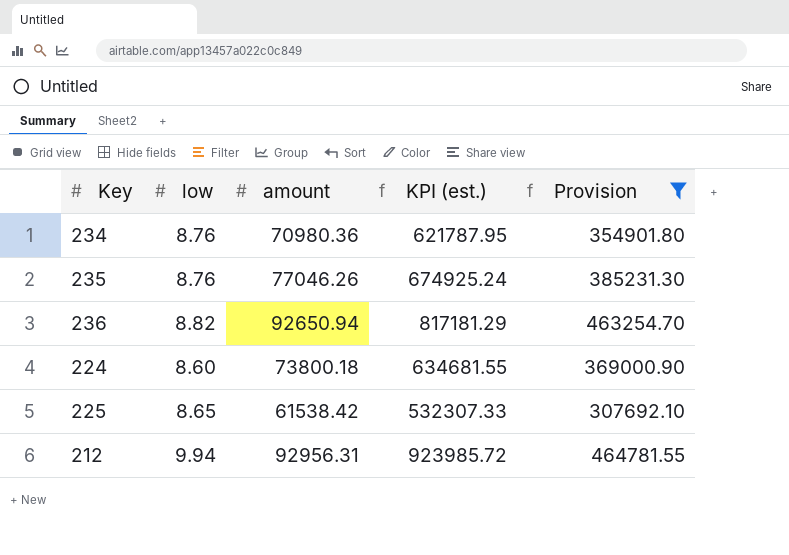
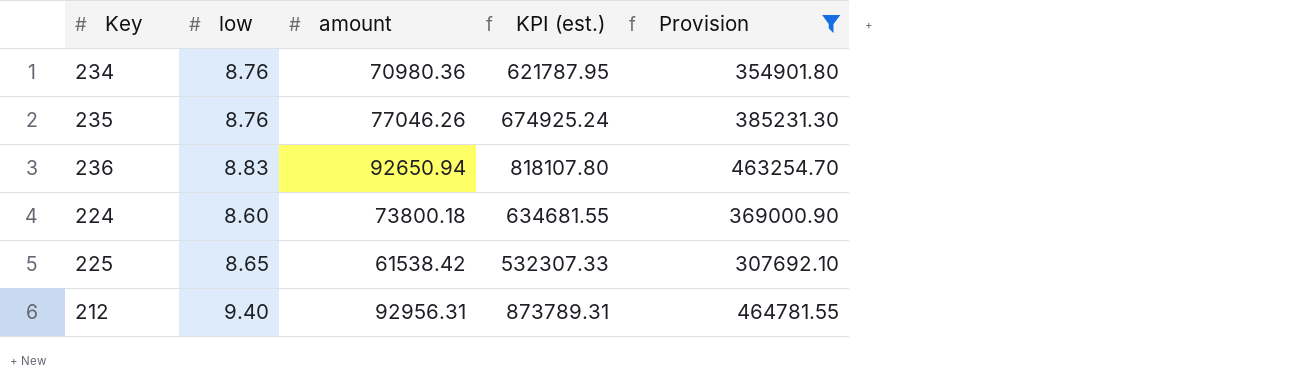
236 | low: 8.82 -> 8.83
236 | KPI (est.): 817181.29 -> 818107.80
212 | low: 9.94 -> 9.40
212 | KPI (est.): 923985.72 -> 873789.31

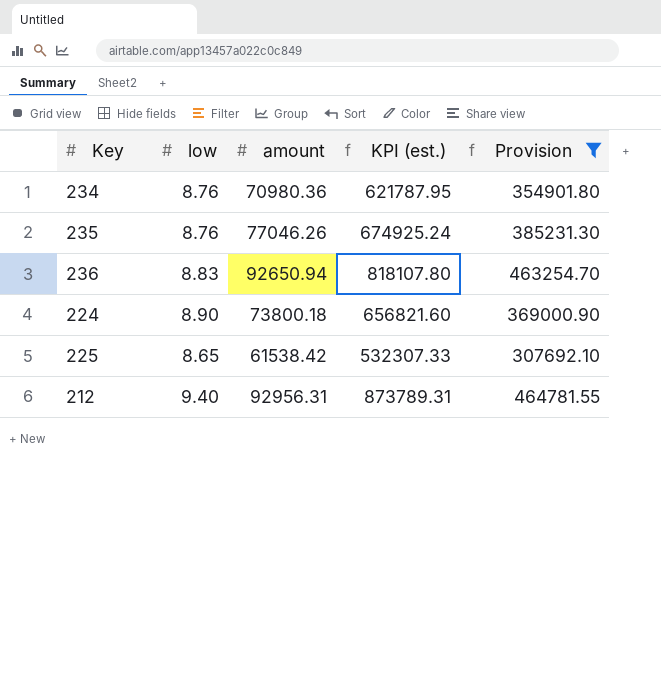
224 | low: 8.60 -> 8.90
224 | KPI (est.): 634681.55 -> 656821.60

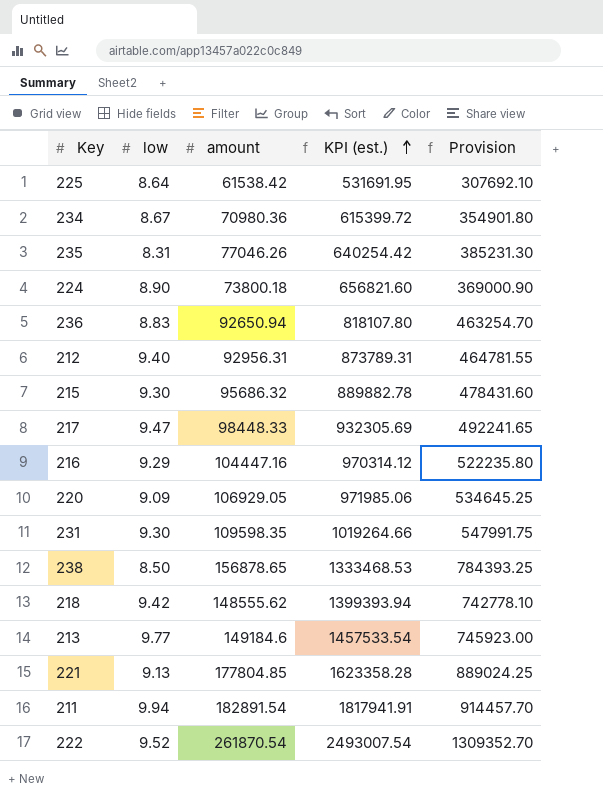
filter: Provision <= 464781.55 -> none
row order: none -> KPI (est.) ascending
225 | low: 8.65 -> 8.64
225 | KPI (est.): 532307.33 -> 531691.95
234 | low: 8.76 -> 8.67
234 | KPI (est.): 621787.95 -> 615399.72
235 | low: 8.76 -> 8.31
235 | KPI (est.): 674925.24 -> 640254.42

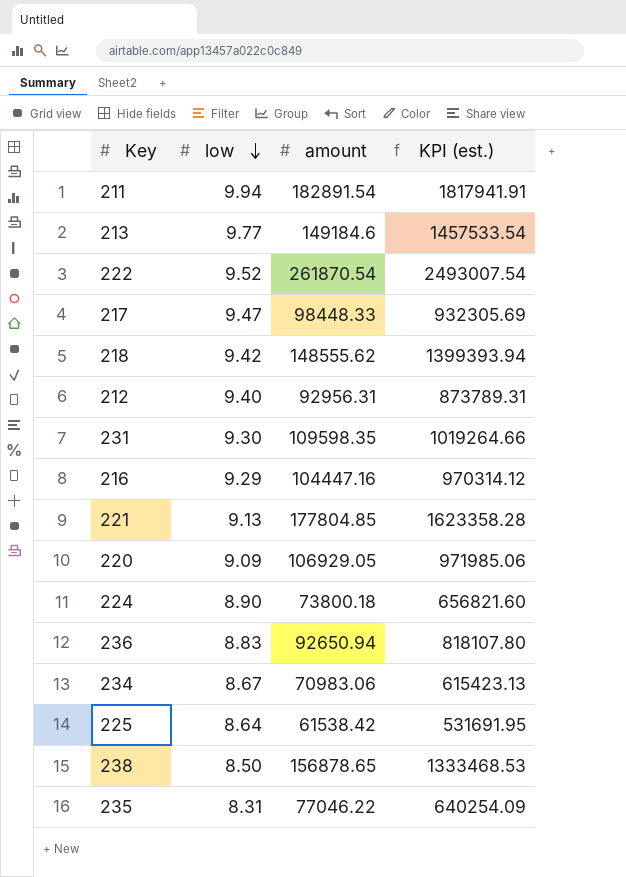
row order: KPI (est.) ascending -> low descending
column Provision | formula: [amount] * 5 -> none
row 215: 9.30 | 95686.32 | 889882.78 | 478431.60 -> none
234 | amount: 70980.36 -> 70983.06
234 | KPI (est.): 615399.72 -> 615423.13
235 | amount: 77046.26 -> 77046.22
235 | KPI (est.): 640254.42 -> 640254.09

